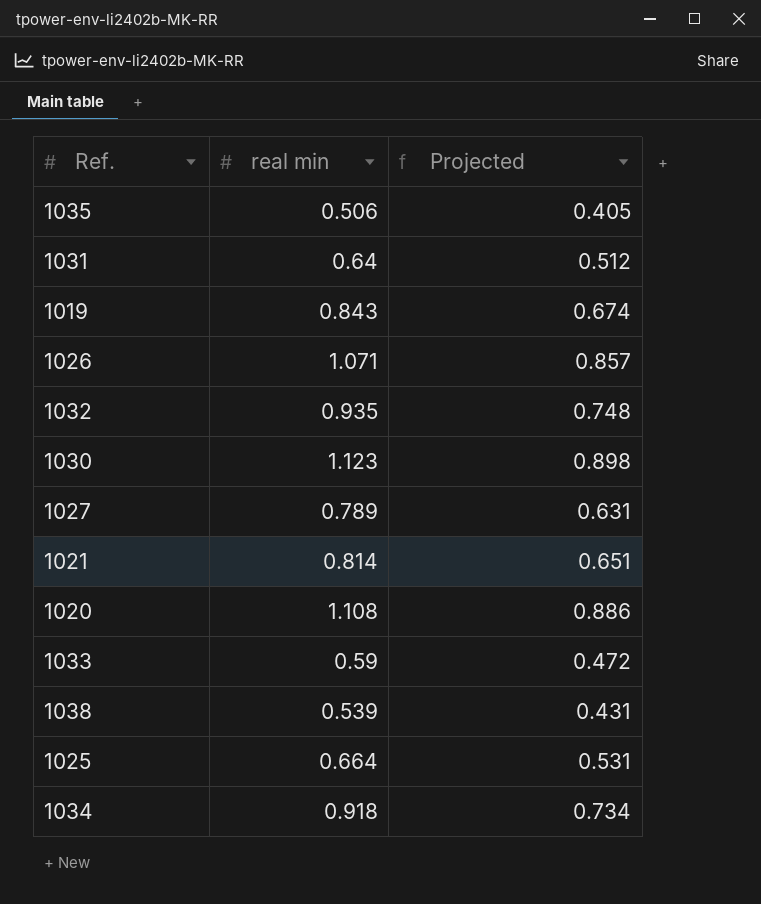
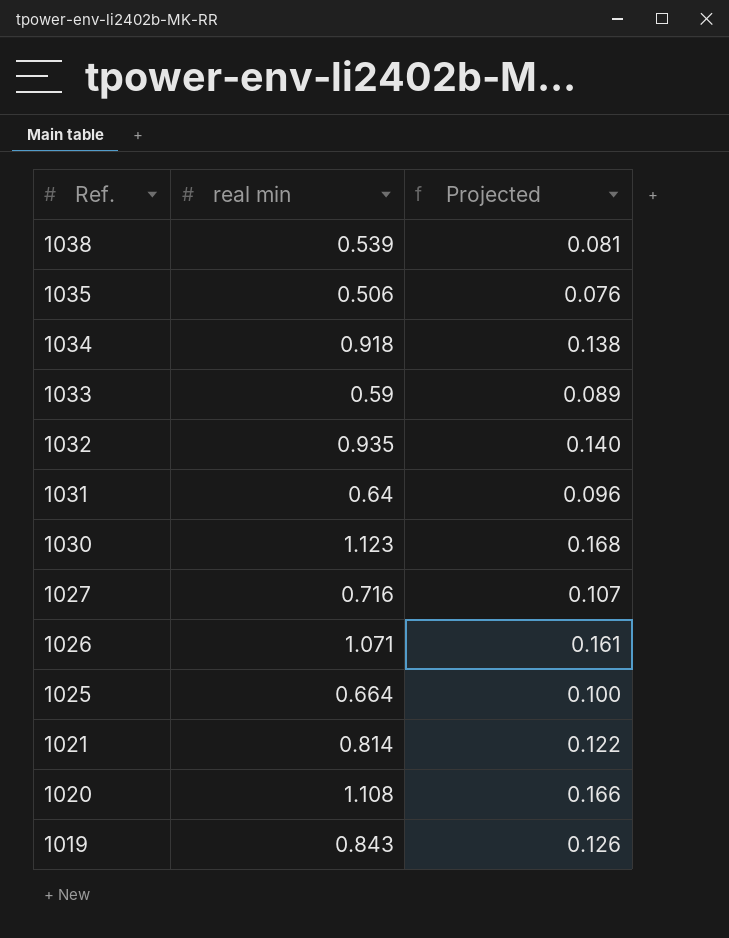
row order: none -> Ref. descending
column Projected | formula: [real min] * 0.8 -> [real min] * 0.15
1027 | real min: 0.789 -> 0.716

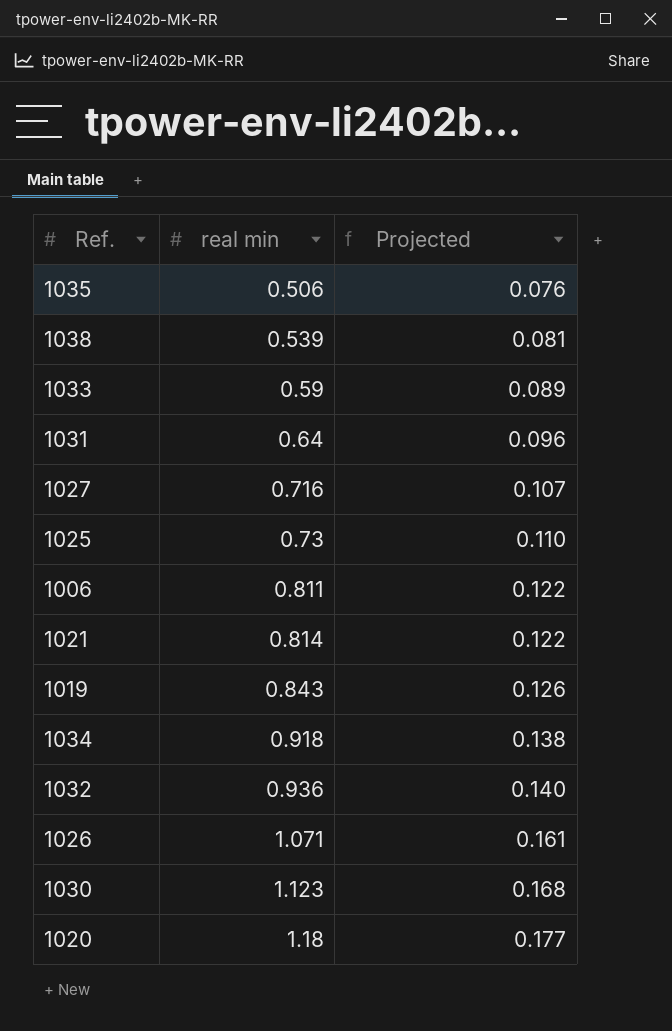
row order: Ref. descending -> real min ascending
1025 | real min: 0.664 -> 0.73
1025 | Projected: 0.100 -> 0.110
row 1006: none -> 0.811 | 0.122
1032 | real min: 0.935 -> 0.936
1020 | real min: 1.108 -> 1.18
1020 | Projected: 0.166 -> 0.177

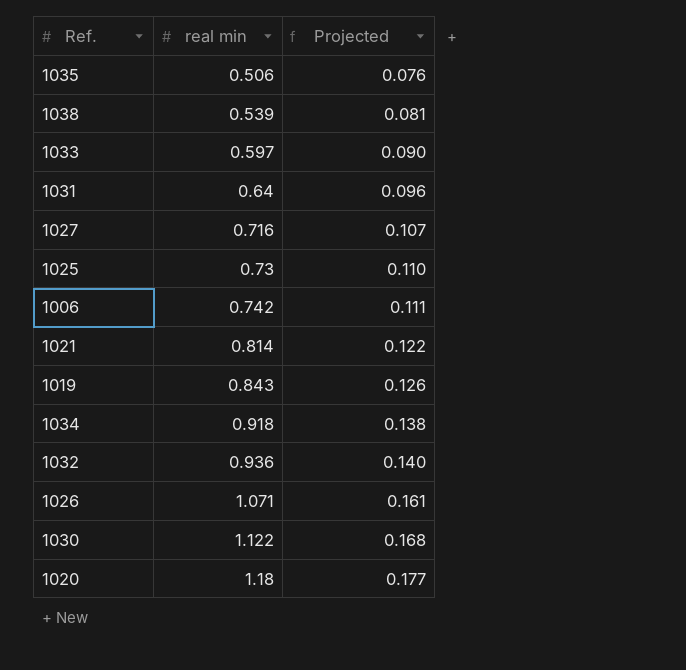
1033 | real min: 0.59 -> 0.597
1033 | Projected: 0.089 -> 0.090
1006 | real min: 0.811 -> 0.742
1006 | Projected: 0.122 -> 0.111
1030 | real min: 1.123 -> 1.122

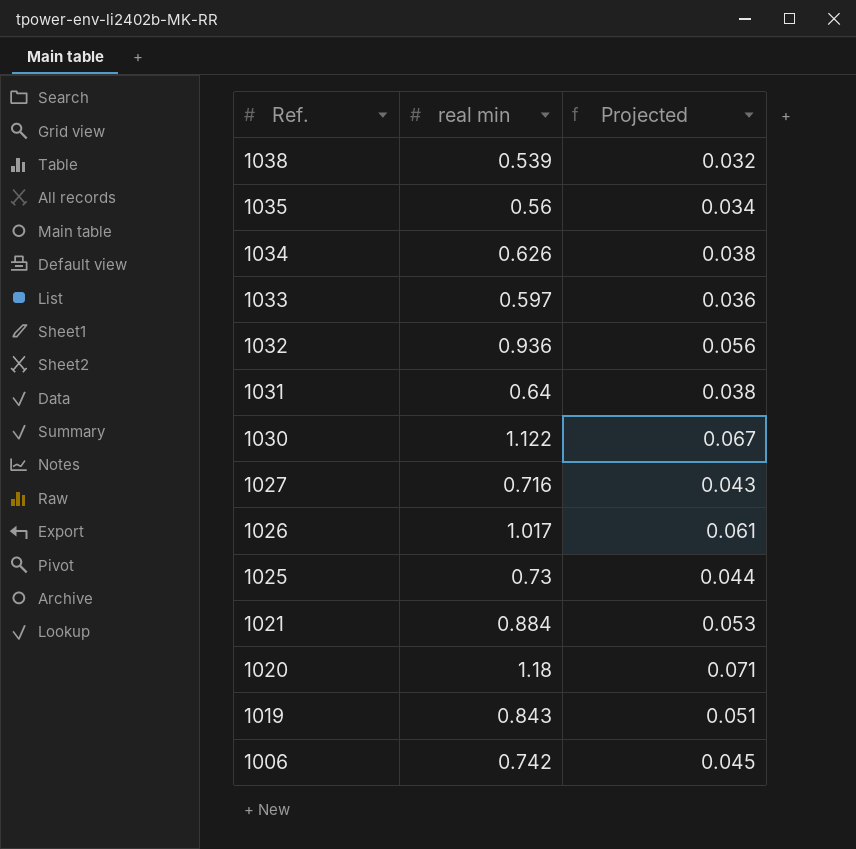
row order: real min ascending -> Ref. descending
column Projected | formula: [real min] * 0.15 -> [real min] * 0.06
1035 | real min: 0.506 -> 0.56
1034 | real min: 0.918 -> 0.626
1026 | real min: 1.071 -> 1.017
1021 | real min: 0.814 -> 0.884

